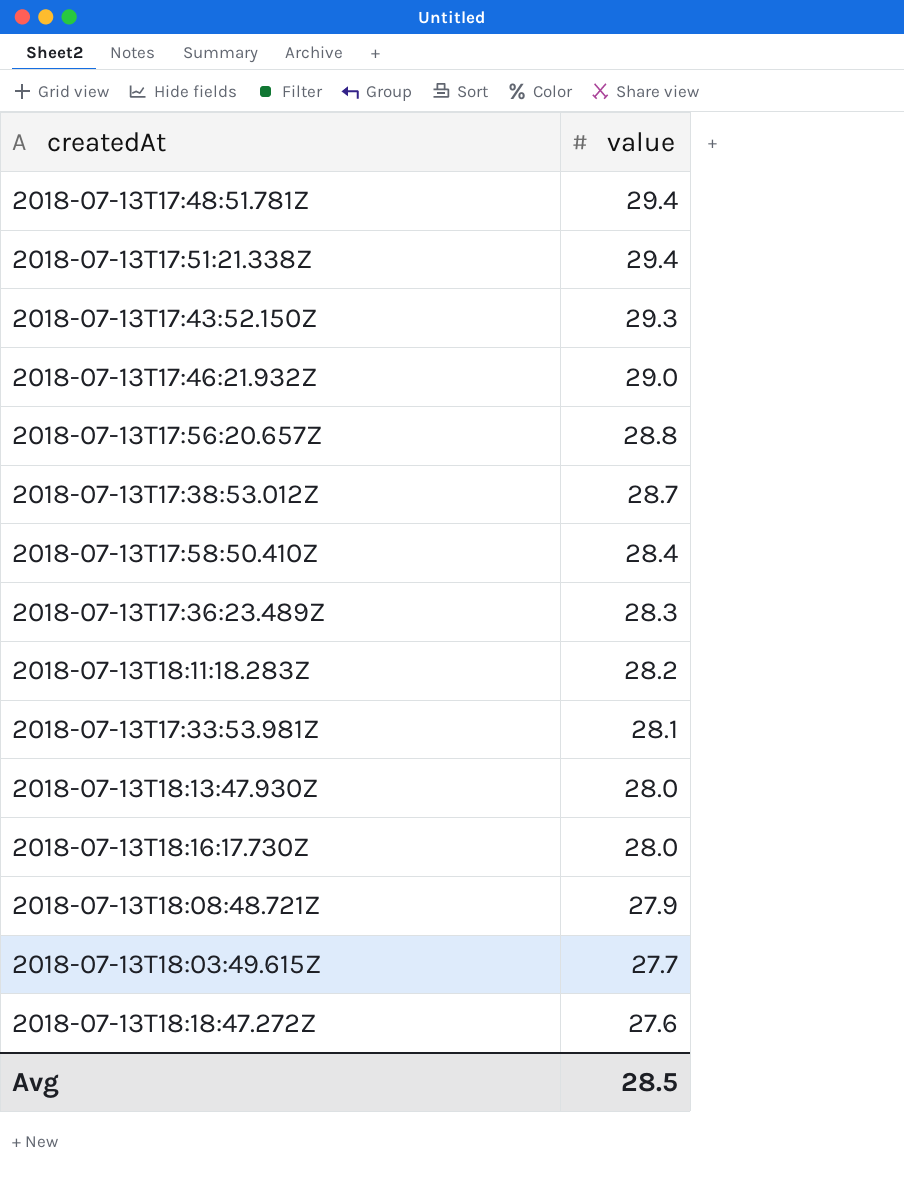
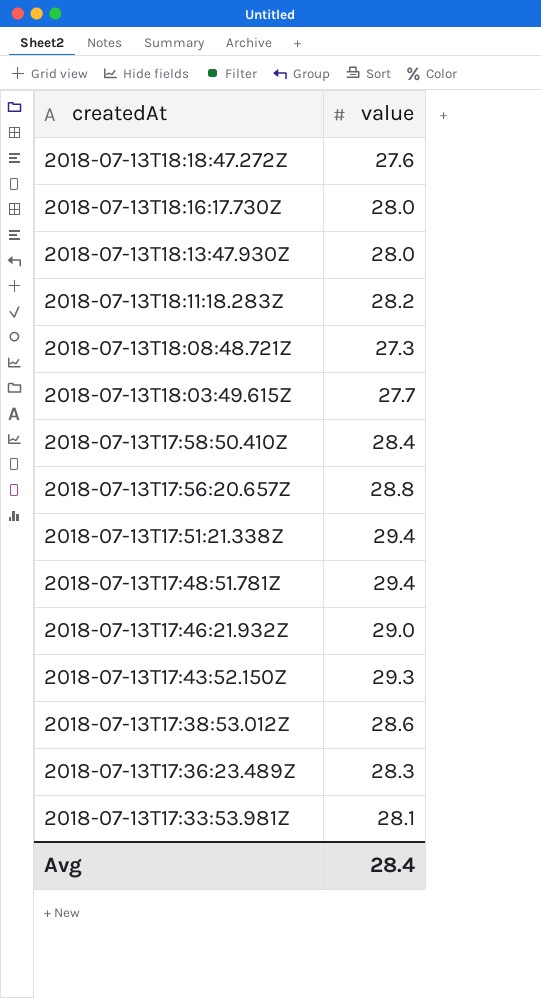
row order: value descending -> createdAt descending
2018-07-13T18:08:48.721Z | value: 27.9 -> 27.3
2018-07-13T17:38:53.012Z | value: 28.7 -> 28.6
Avg | value: 28.5 -> 28.4

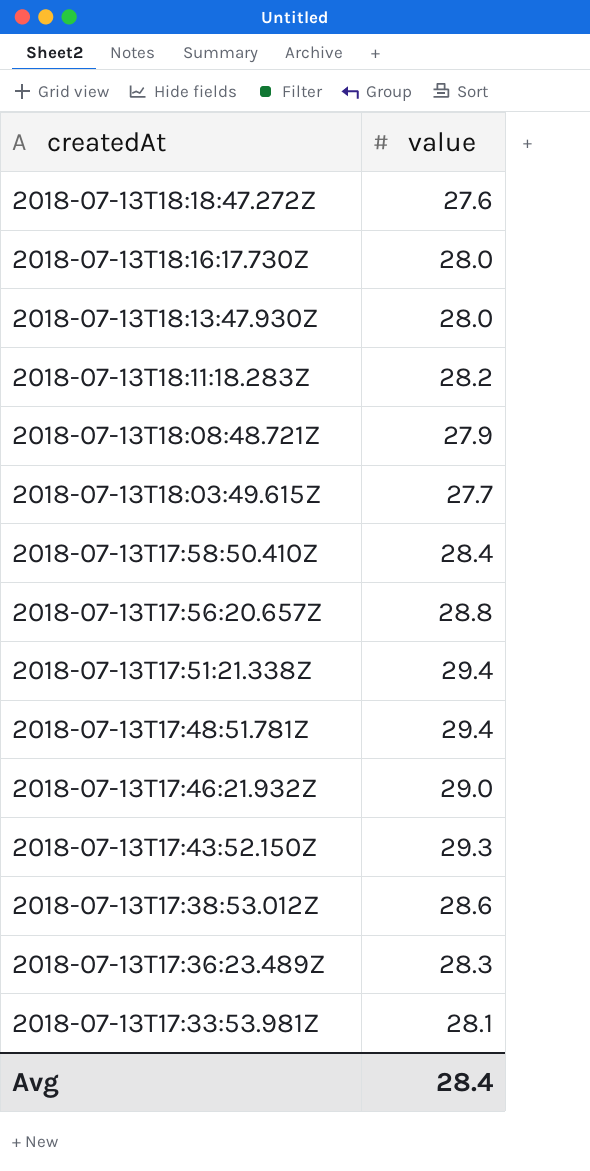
2018-07-13T18:08:48.721Z | value: 27.3 -> 27.9

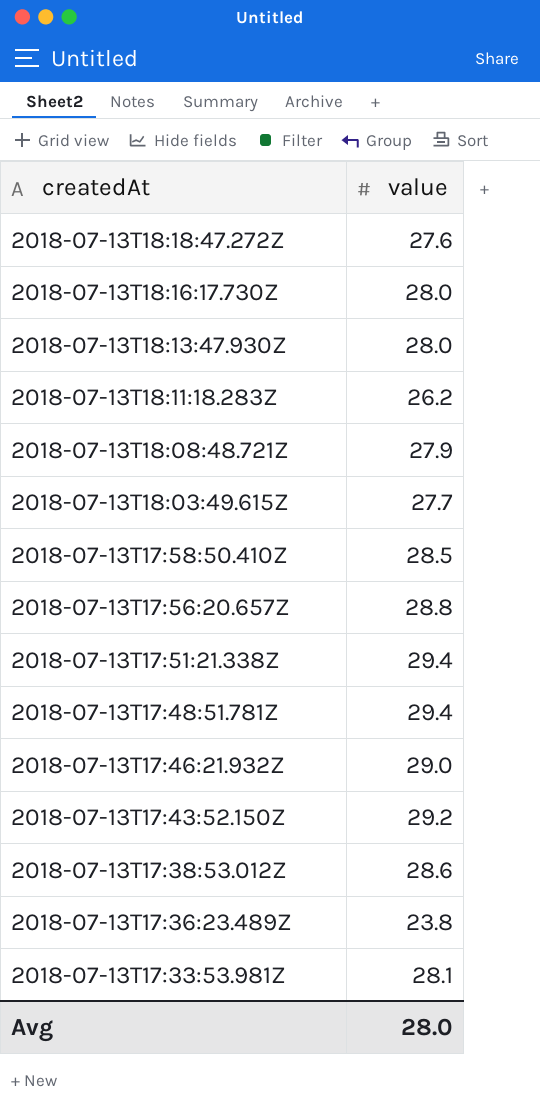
2018-07-13T18:11:18.283Z | value: 28.2 -> 26.2
2018-07-13T17:58:50.410Z | value: 28.4 -> 28.5
2018-07-13T17:43:52.150Z | value: 29.3 -> 29.2
2018-07-13T17:36:23.489Z | value: 28.3 -> 23.8
Avg | value: 28.4 -> 28.0

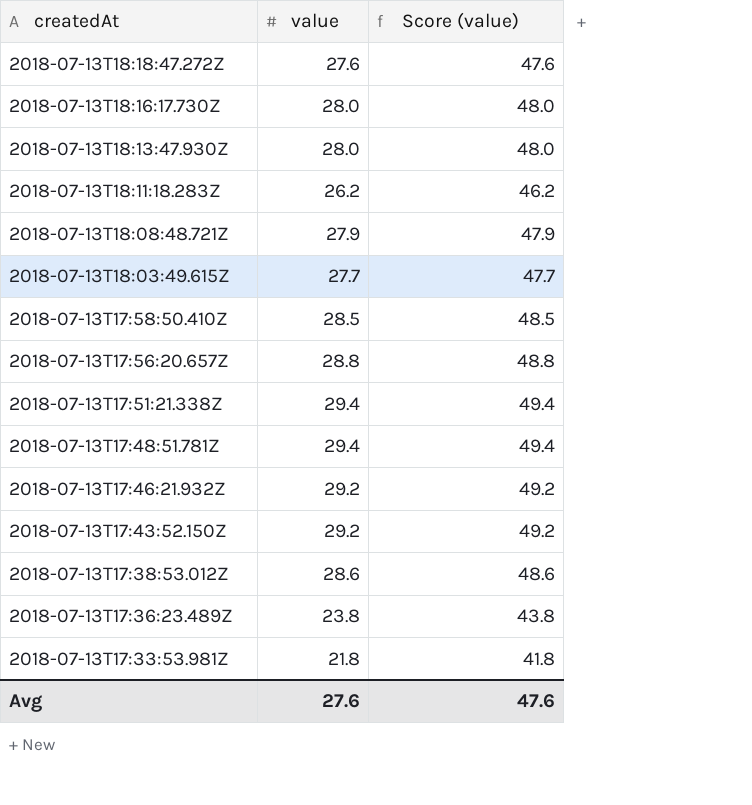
column Score (value) | formula: none -> [value] + 20
2018-07-13T17:46:21.932Z | value: 29.0 -> 29.2
2018-07-13T17:33:53.981Z | value: 28.1 -> 21.8
Avg | value: 28.0 -> 27.6

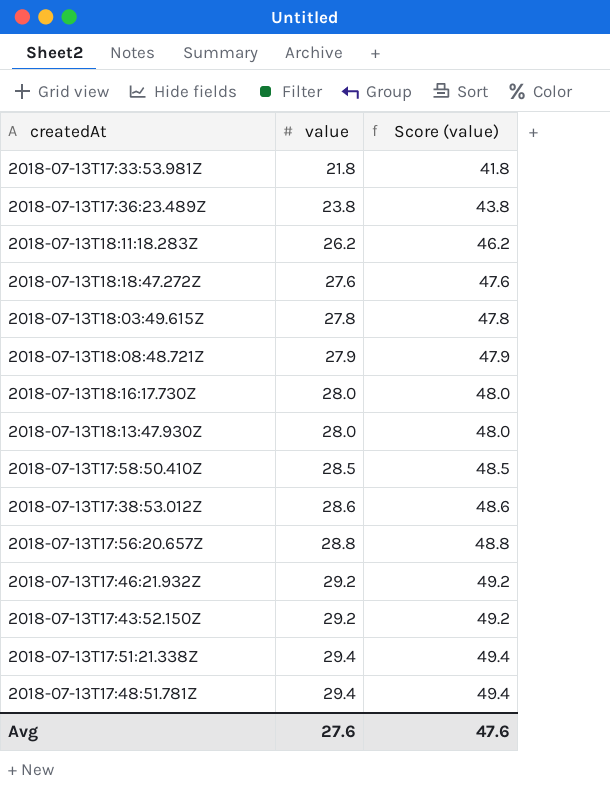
row order: createdAt descending -> value ascending
2018-07-13T18:03:49.615Z | value: 27.7 -> 27.8
2018-07-13T18:03:49.615Z | Score (value): 47.7 -> 47.8

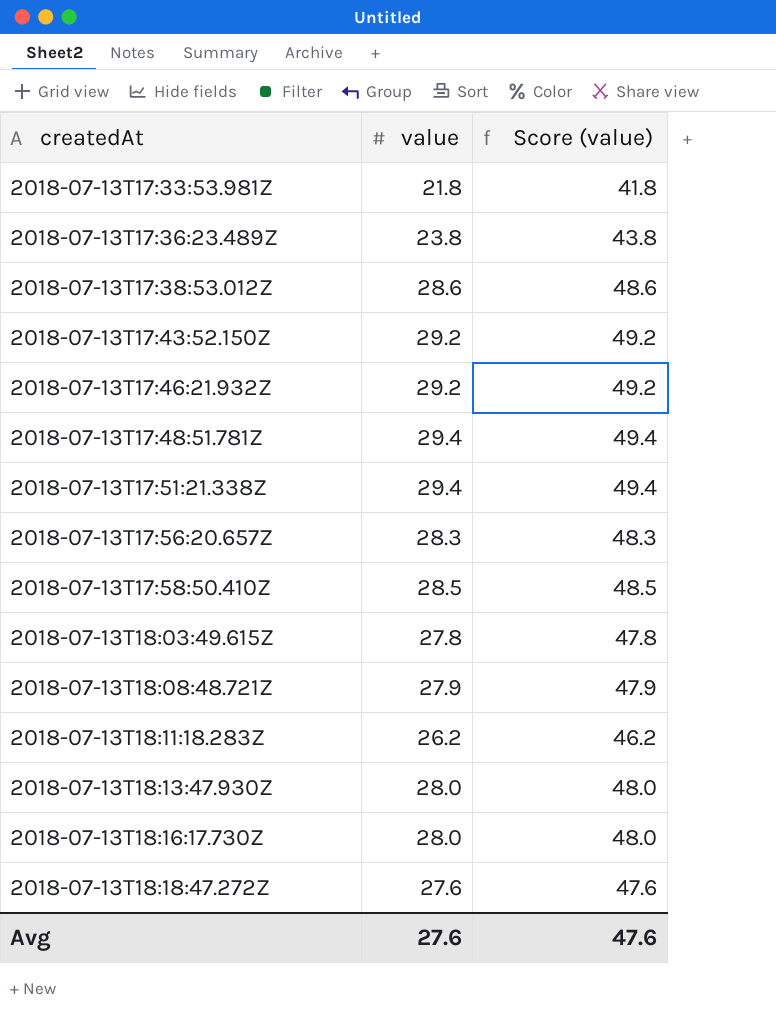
row order: value ascending -> createdAt ascending
2018-07-13T17:56:20.657Z | value: 28.8 -> 28.3
2018-07-13T17:56:20.657Z | Score (value): 48.8 -> 48.3

